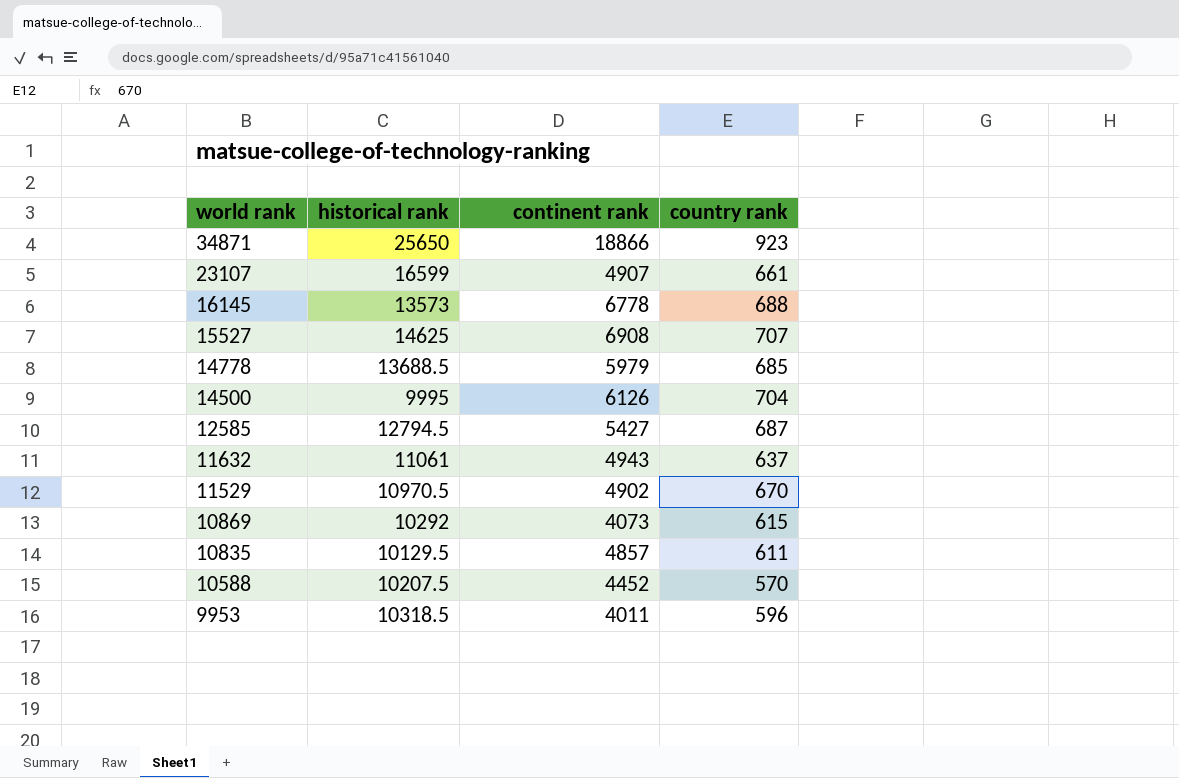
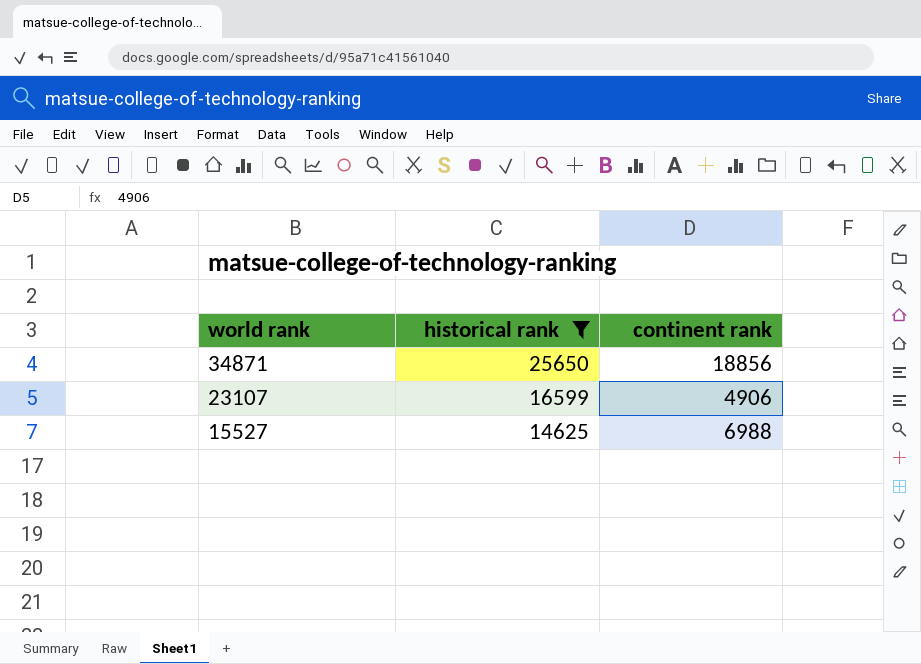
filter: none -> historical rank >= 14625
column country rank | position: 4 -> none
34871 | continent rank: 18866 -> 18856
23107 | continent rank: 4907 -> 4906
15527 | continent rank: 6908 -> 6988

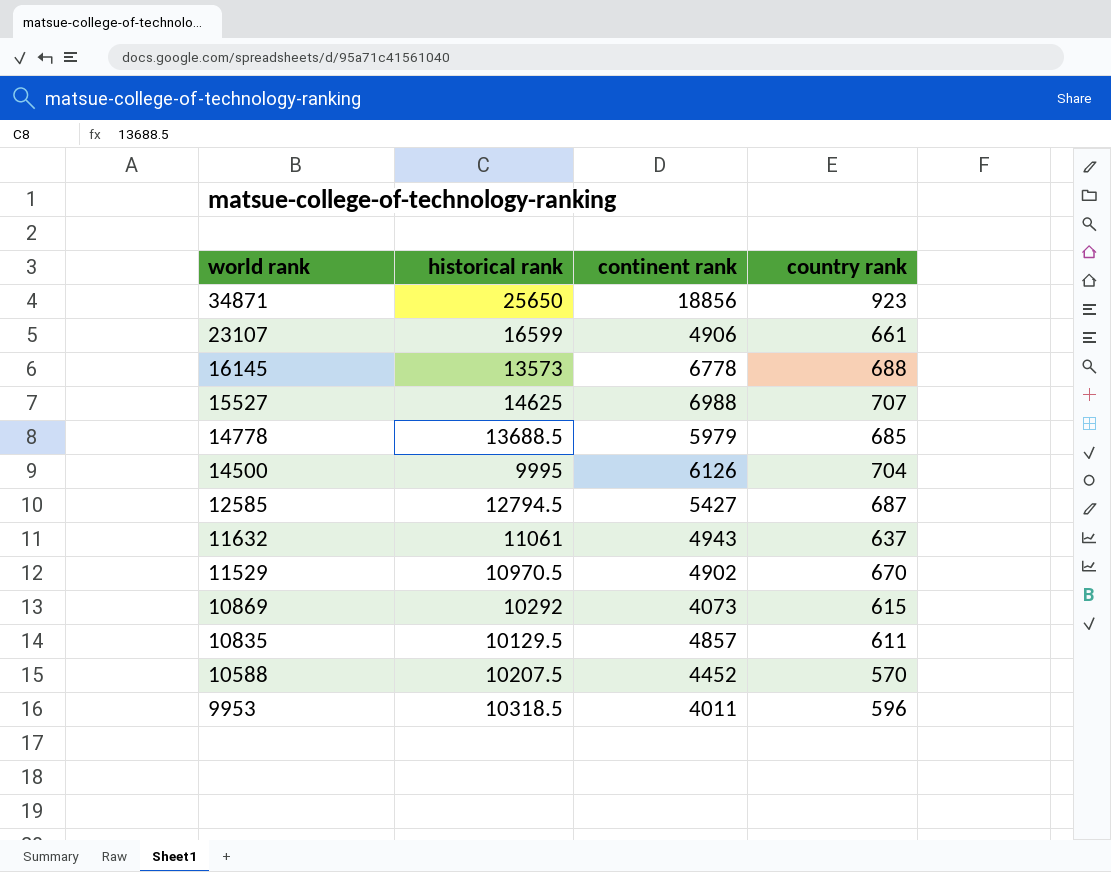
filter: historical rank >= 14625 -> none
column country rank | position: none -> 4

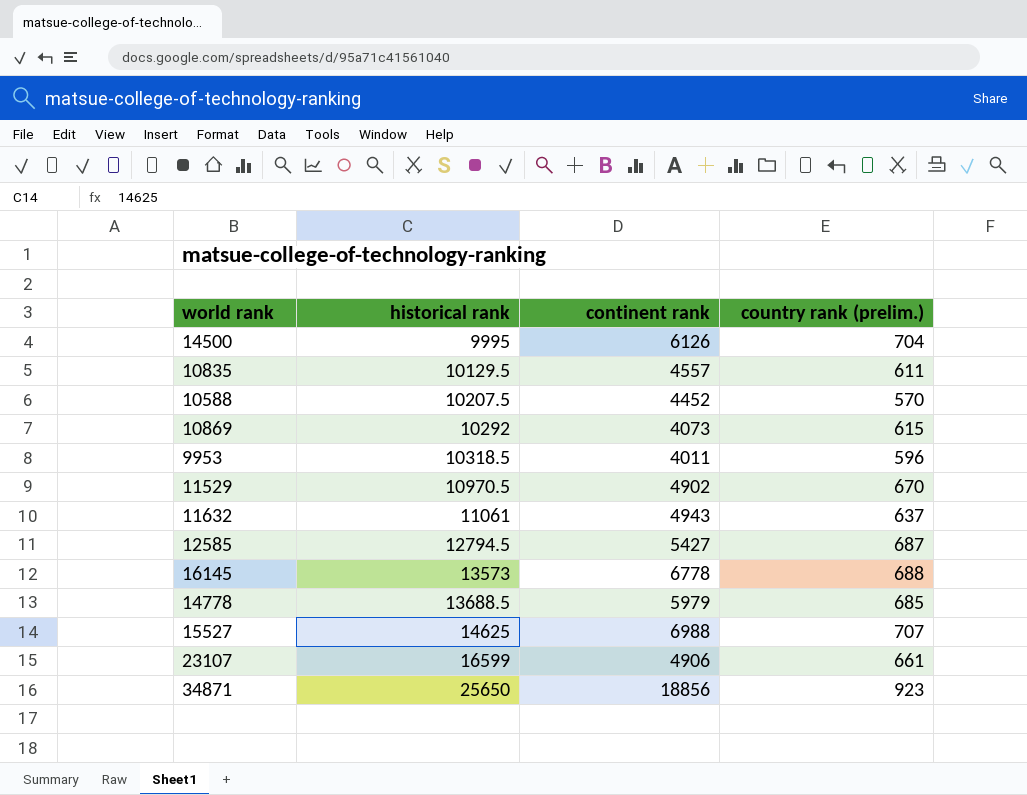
row order: world rank descending -> historical rank ascending
column name: country rank -> country rank (prelim.)
10835 | continent rank: 4857 -> 4557

